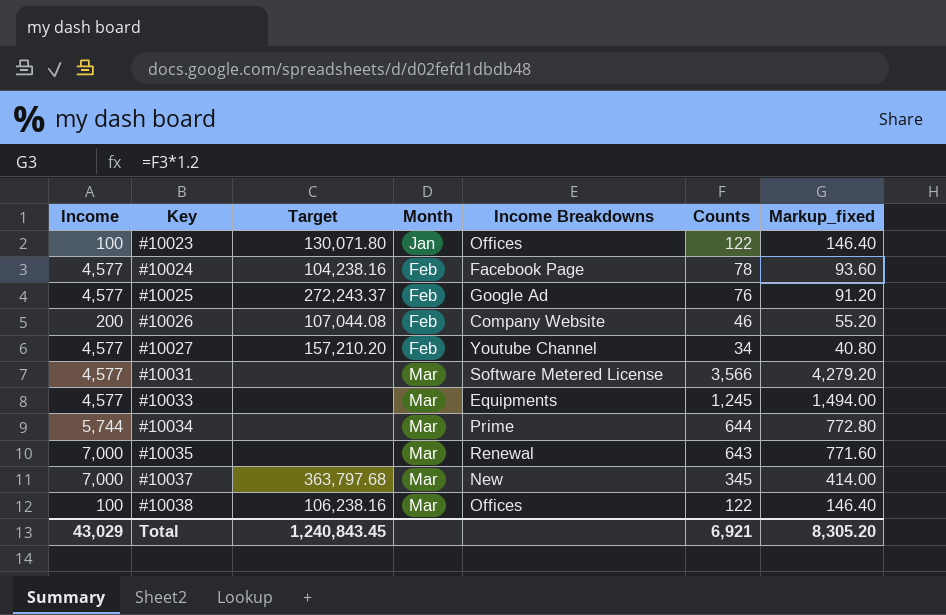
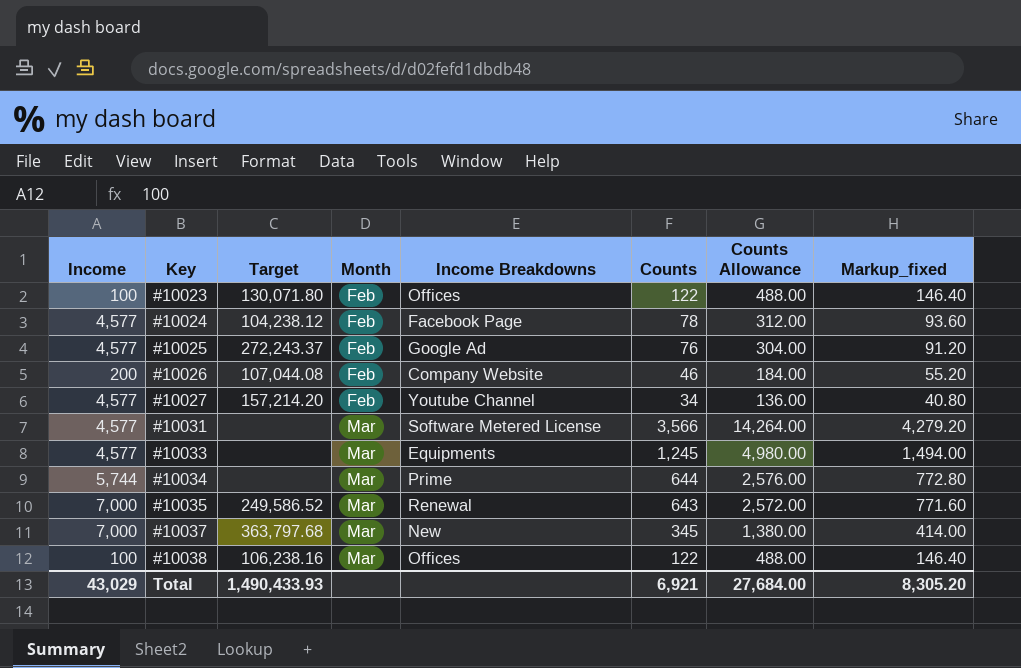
column Counts Allowance | formula: none -> [Counts] * 4
#10023 | Month: Jan -> Feb
#10024 | Target: 104,238.16 -> 104,238.12
#10027 | Target: 157,210.20 -> 157,214.20
#10035 | Target: none -> 249,586.52
Total | Target: 1,240,843.45 -> 1,490,433.93

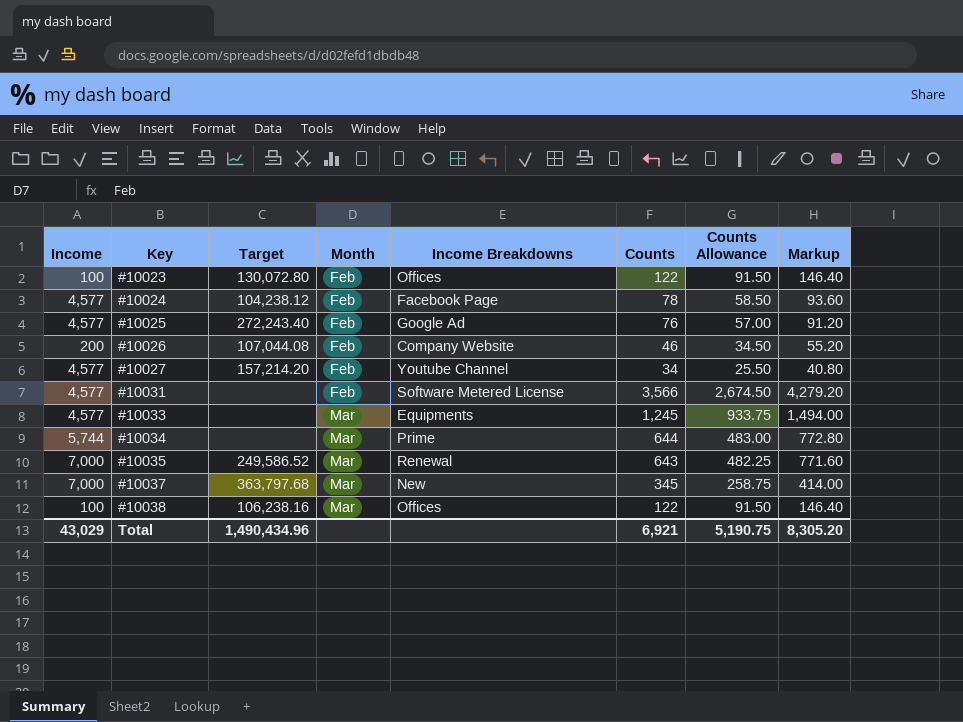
column Counts Allowance | formula: [Counts] * 4 -> [Counts] * 0.75
column name: Markup_fixed -> Markup
#10023 | Target: 130,071.80 -> 130,072.80
#10025 | Target: 272,243.37 -> 272,243.40
#10031 | Month: Mar -> Feb
Total | Target: 1,490,433.93 -> 1,490,434.96
Total | Counts Allowance: 27,684.00 -> 5,190.75

